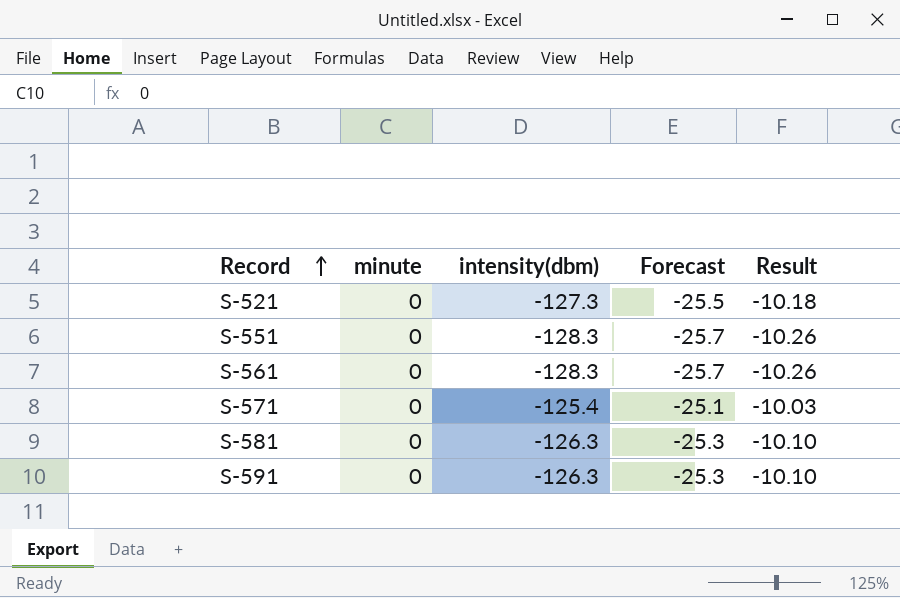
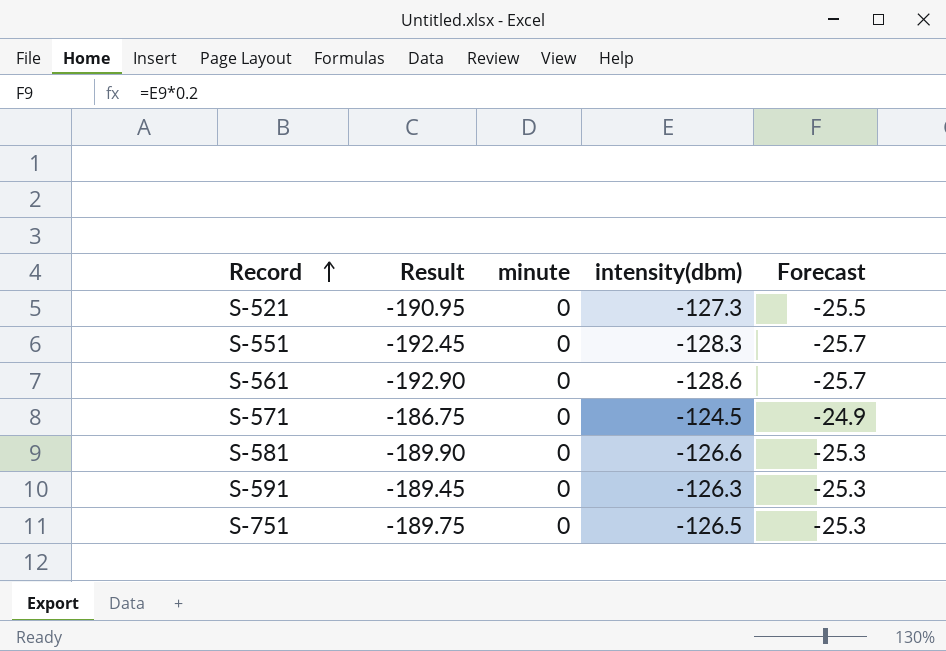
column Result | formula: [intensity(dbm)] * 0.08 -> [intensity(dbm)] * 1.5
column Result | position: 5 -> 2
S-561 | intensity(dbm): -128.3 -> -128.6
S-571 | intensity(dbm): -125.4 -> -124.5
S-571 | Forecast: -25.1 -> -24.9
S-581 | intensity(dbm): -126.3 -> -126.6
row S-751: none -> -189.75 | 0 | -126.5 | -25.3

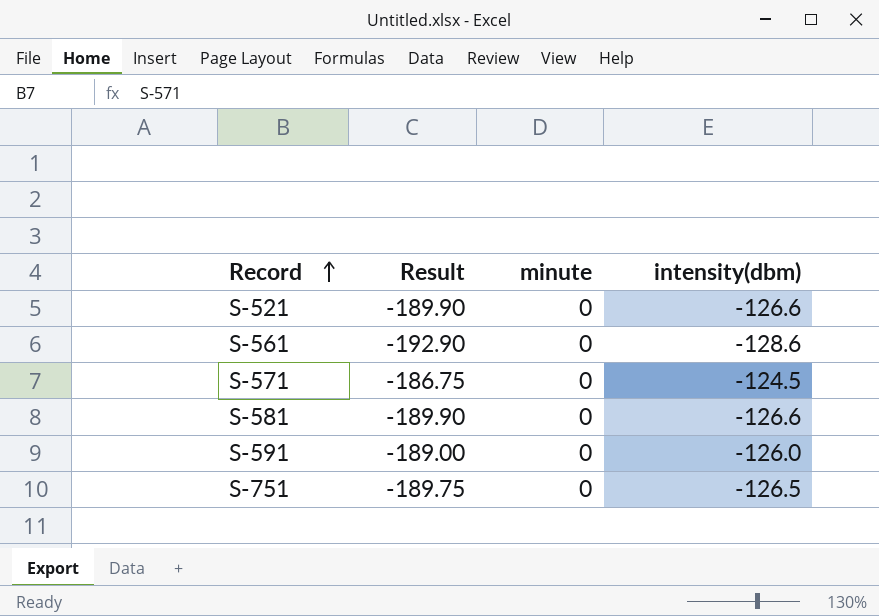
column Forecast | formula: [intensity(dbm)] * 0.2 -> none
row S-551: -192.45 | 0 | -128.3 | -25.7 -> none
S-521 | Result: -190.95 -> -189.90
S-521 | intensity(dbm): -127.3 -> -126.6
S-591 | Result: -189.45 -> -189.00
S-591 | intensity(dbm): -126.3 -> -126.0

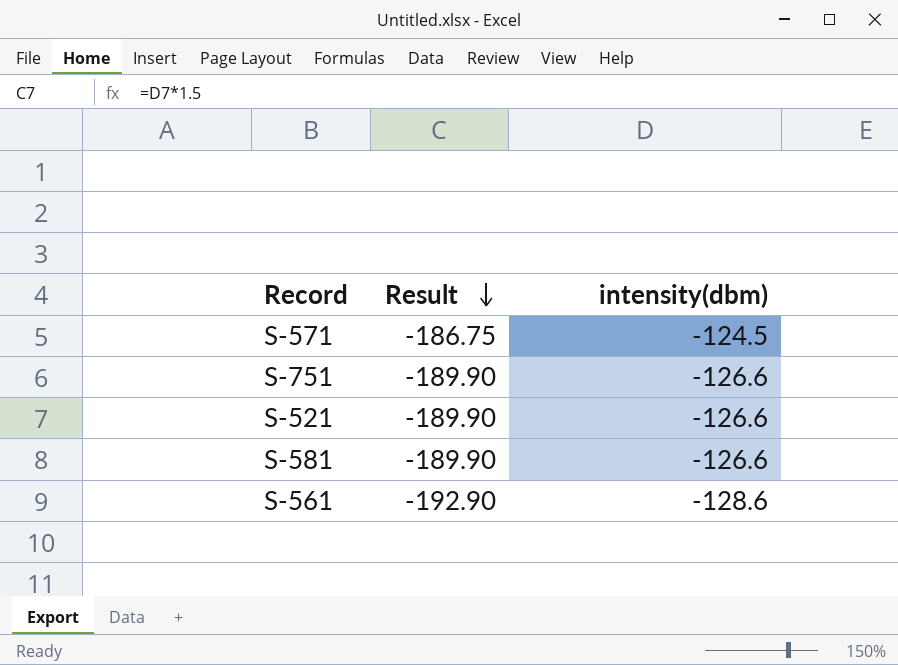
row order: Record ascending -> Result descending
column minute | position: 3 -> none
row S-591: -189.00 | 0 | -126.0 -> none
S-751 | Result: -189.75 -> -189.90
S-751 | intensity(dbm): -126.5 -> -126.6

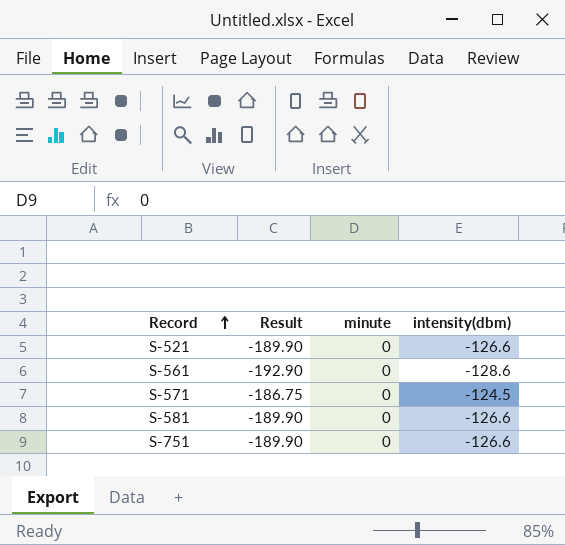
row order: Result descending -> Record ascending
column minute | position: none -> 3

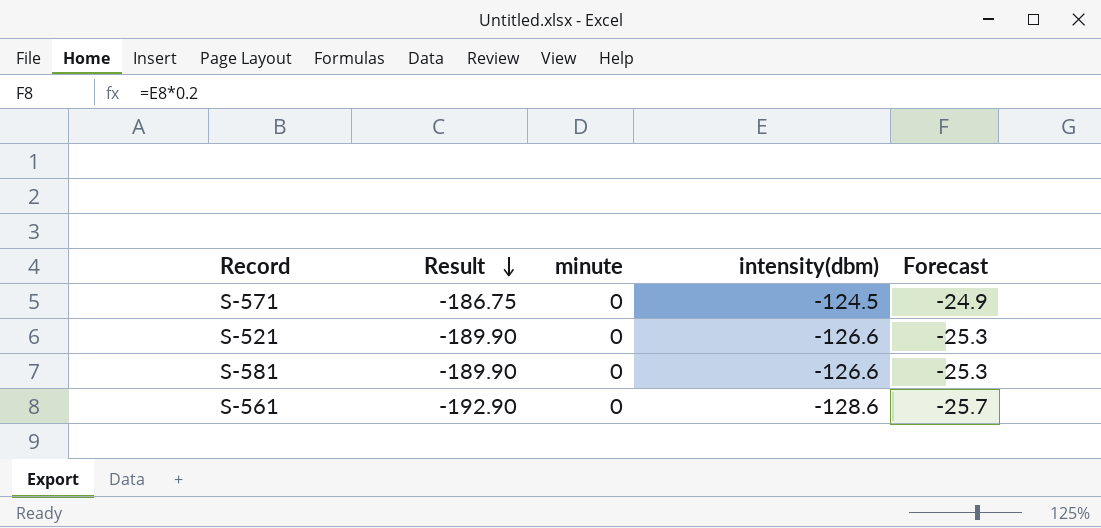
row order: Record ascending -> Result descending
column Forecast | formula: none -> [intensity(dbm)] * 0.2
row S-751: -189.90 | 0 | -126.6 -> none

